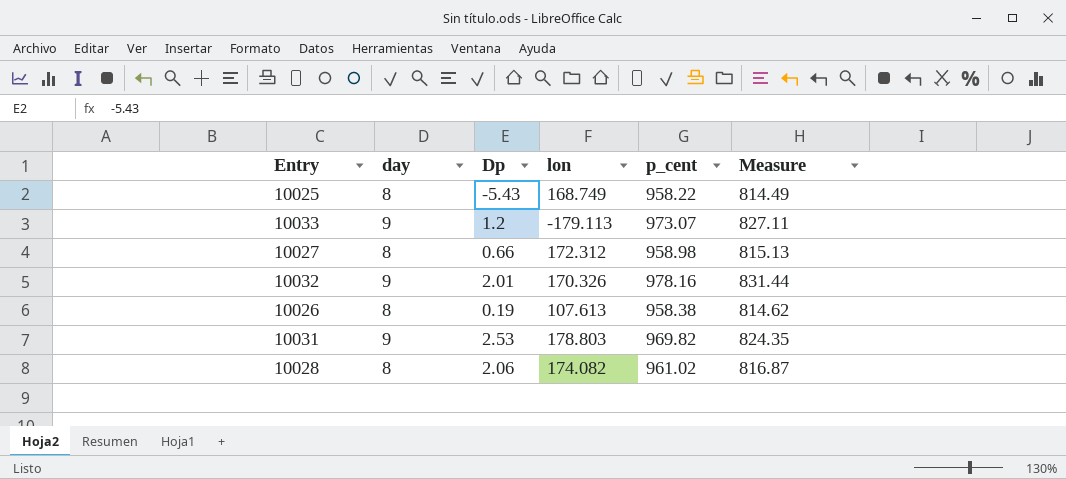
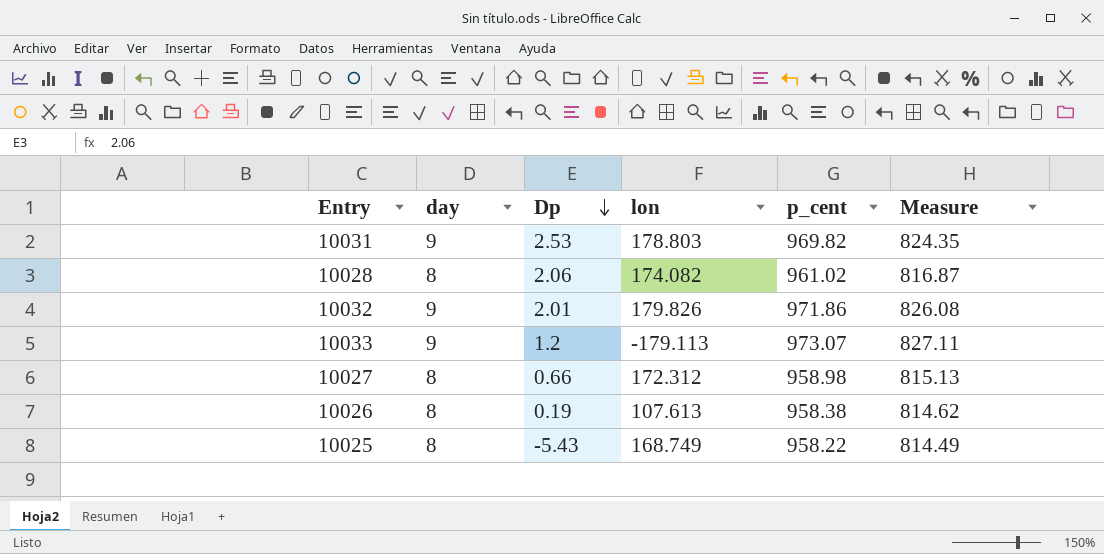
row order: none -> Dp descending
10032 | lon: 170.326 -> 179.826
10032 | p_cent: 978.16 -> 971.86
10032 | Measure: 831.44 -> 826.08

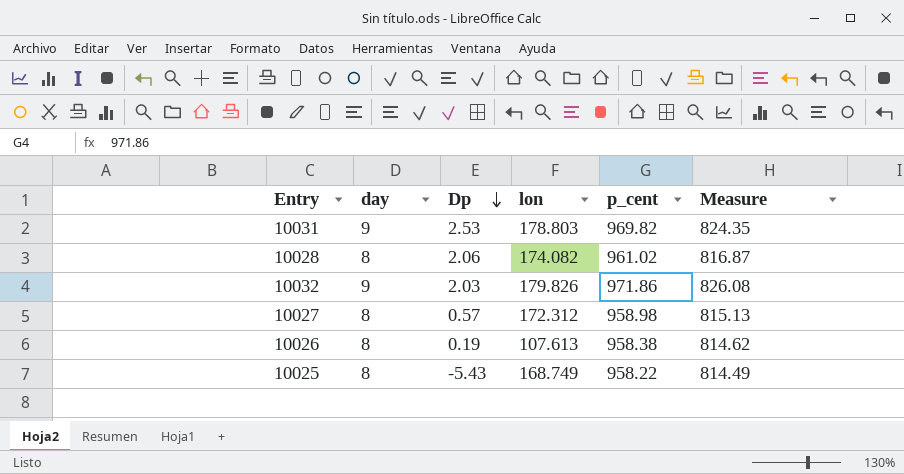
row 10033: 9 | 1.2 | -179.113 | 973.07 | 827.11 -> none
10032 | Dp: 2.01 -> 2.03
10027 | Dp: 0.66 -> 0.57

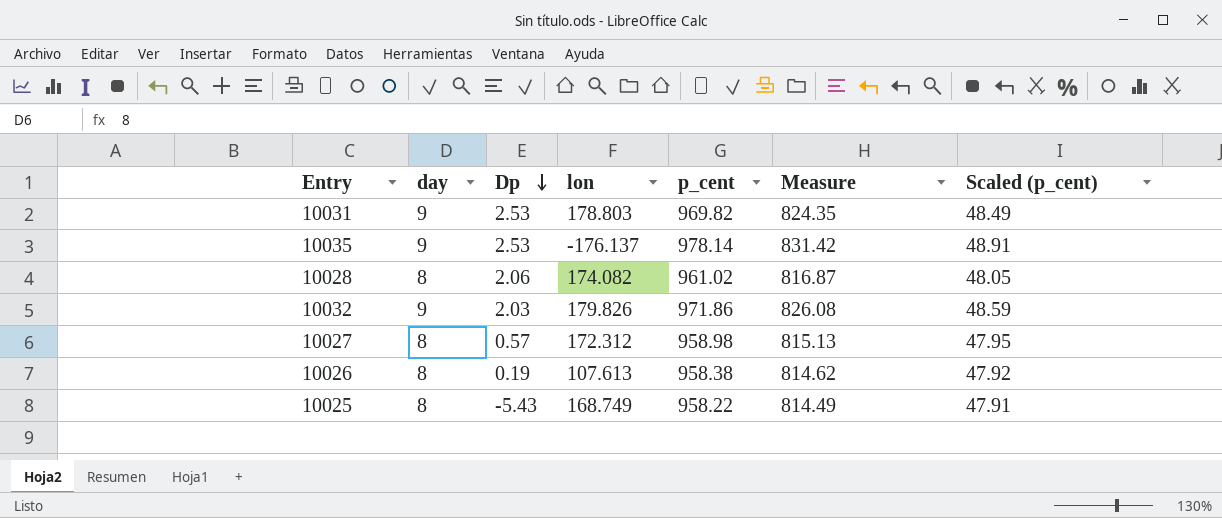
column Scaled (p_cent) | formula: none -> [p_cent] * 0.05
row 10035: none -> 9 | 2.53 | -176.137 | 978.14 | 831.42 | 48.91

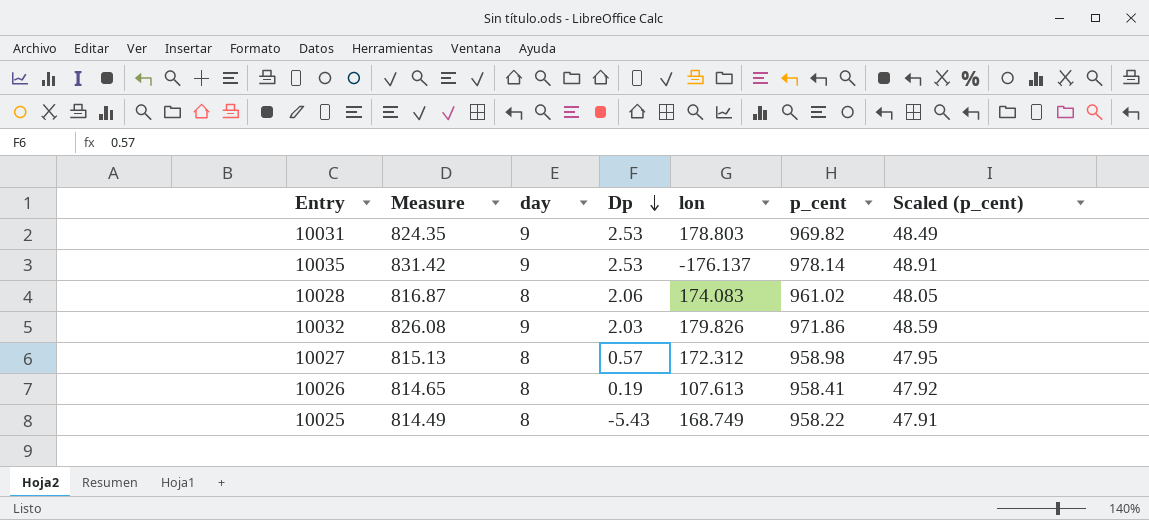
column Measure | position: 6 -> 2
10028 | lon: 174.082 -> 174.083
10026 | Measure: 814.62 -> 814.65
10026 | p_cent: 958.38 -> 958.41

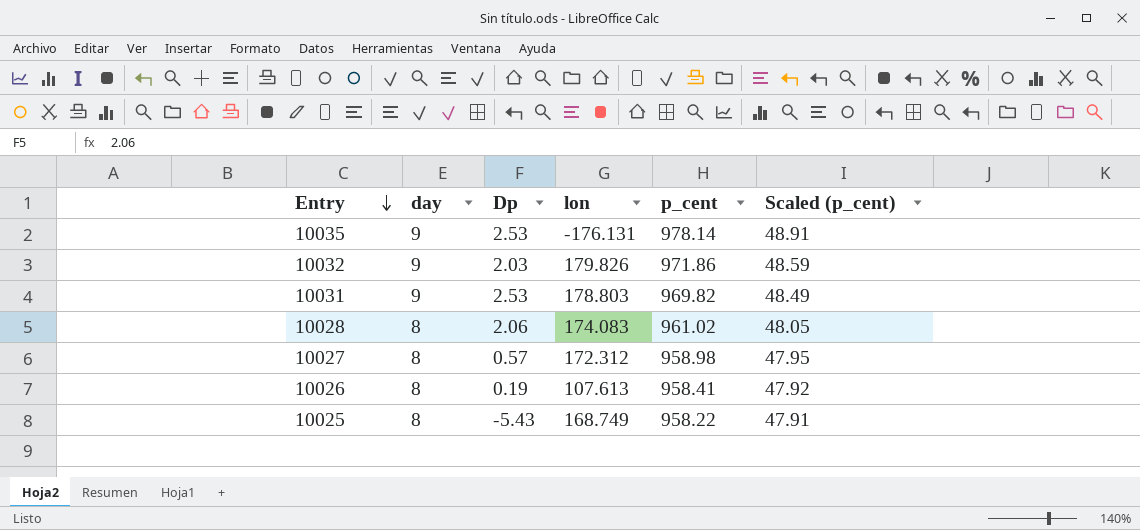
row order: Dp descending -> Entry descending
column Measure | formula: [p_cent] * 0.85 -> none
10035 | lon: -176.137 -> -176.131

